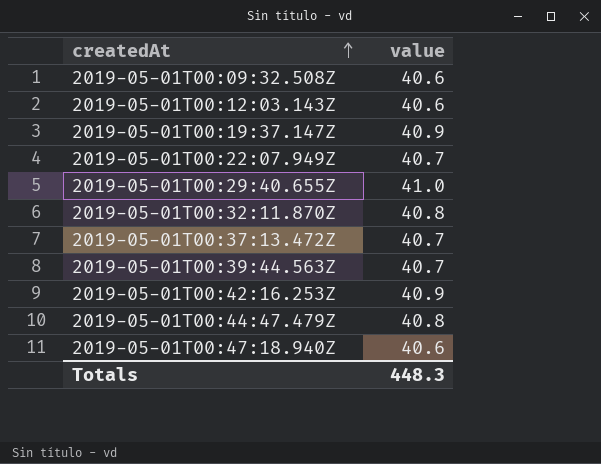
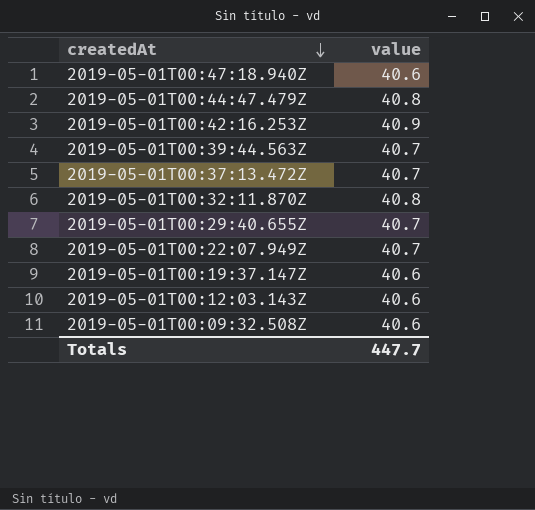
row order: createdAt ascending -> createdAt descending
2019-05-01T00:29:40.655Z | value: 41.0 -> 40.7
2019-05-01T00:19:37.147Z | value: 40.9 -> 40.6
Totals | value: 448.3 -> 447.7

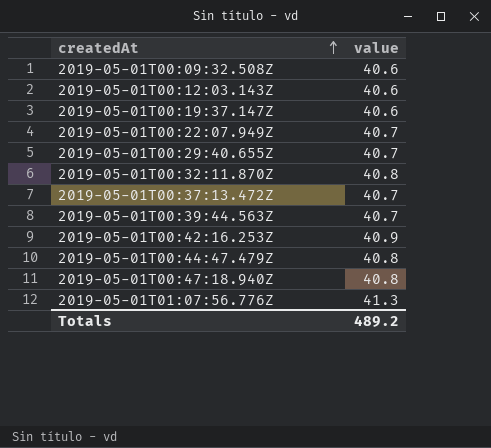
row order: createdAt descending -> createdAt ascending
2019-05-01T00:47:18.940Z | value: 40.6 -> 40.8
row 2019-05-01T01:07:56.776Z: none -> 41.3
Totals | value: 447.7 -> 489.2

